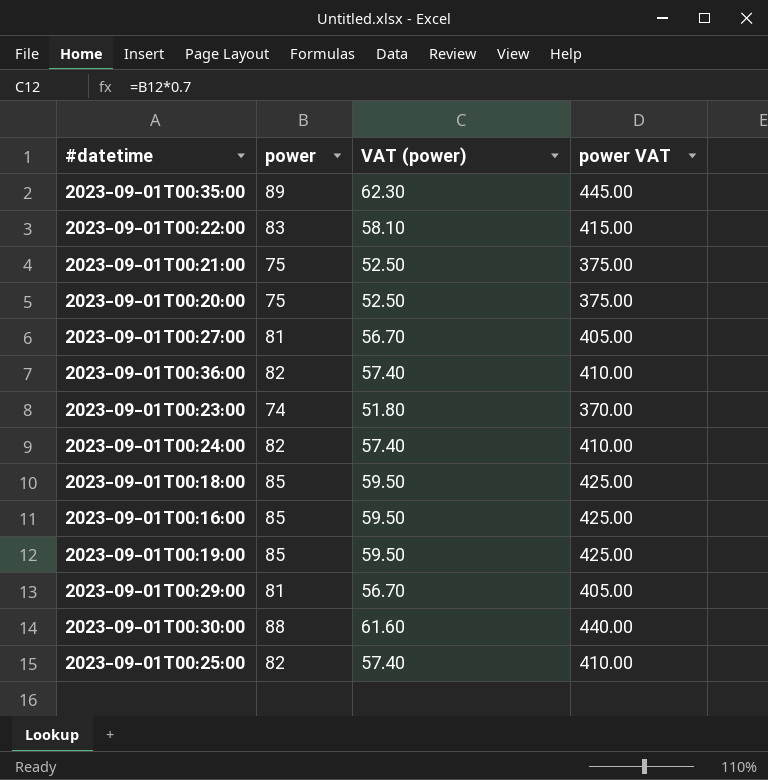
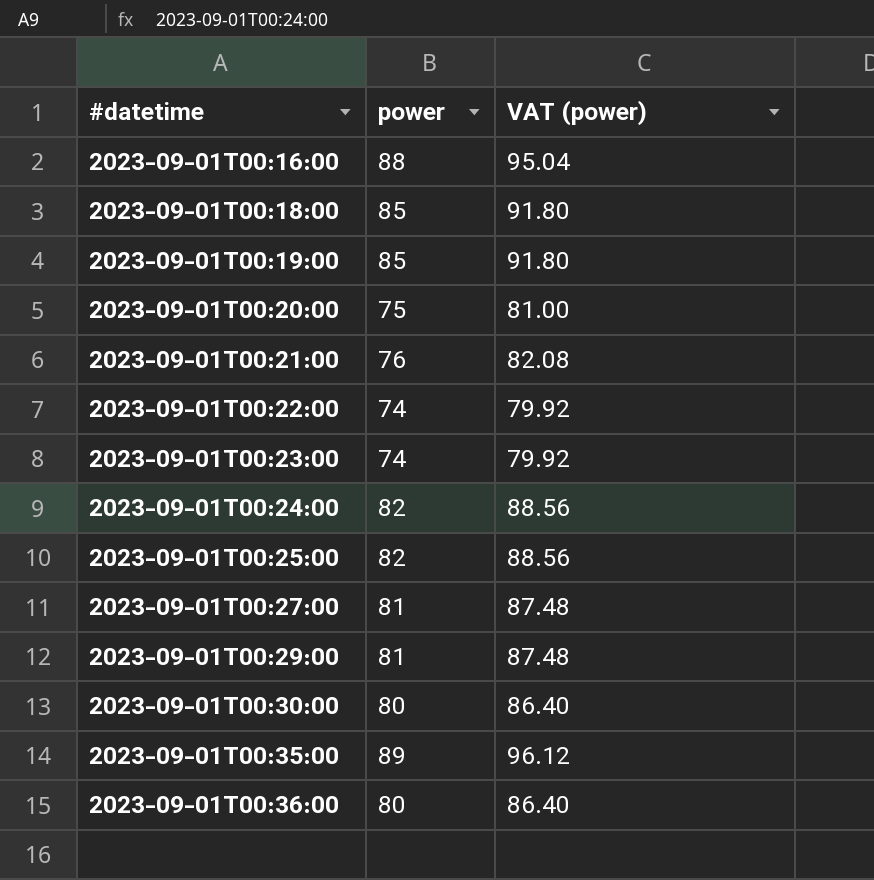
row order: none -> #datetime ascending
column power VAT | formula: [power] * 5 -> none
column VAT (power) | formula: [power] * 0.7 -> [power] * 1.08
2023-09-01T00:16:00 | power: 85 -> 88
2023-09-01T00:21:00 | power: 75 -> 76
2023-09-01T00:22:00 | power: 83 -> 74
2023-09-01T00:30:00 | power: 88 -> 80
2023-09-01T00:36:00 | power: 82 -> 80

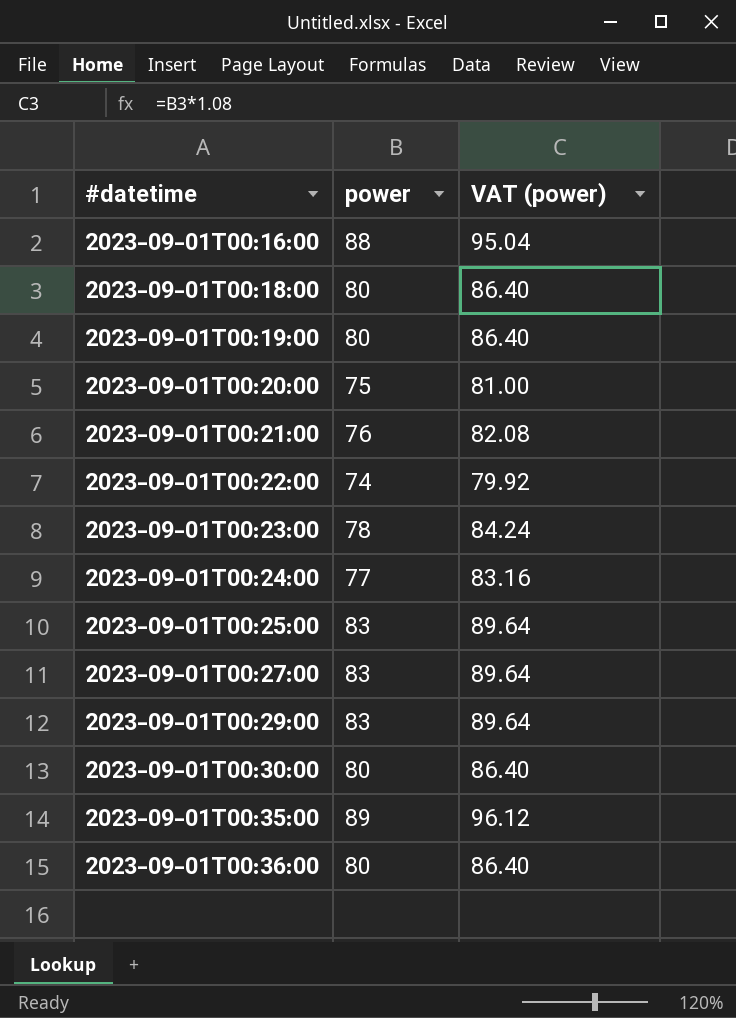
2023-09-01T00:18:00 | power: 85 -> 80
2023-09-01T00:18:00 | VAT (power): 91.80 -> 86.40
2023-09-01T00:19:00 | power: 85 -> 80
2023-09-01T00:19:00 | VAT (power): 91.80 -> 86.40
2023-09-01T00:23:00 | power: 74 -> 78
2023-09-01T00:23:00 | VAT (power): 79.92 -> 84.24
2023-09-01T00:24:00 | power: 82 -> 77
2023-09-01T00:24:00 | VAT (power): 88.56 -> 83.16
2023-09-01T00:25:00 | power: 82 -> 83
2023-09-01T00:25:00 | VAT (power): 88.56 -> 89.64
2023-09-01T00:27:00 | power: 81 -> 83
2023-09-01T00:27:00 | VAT (power): 87.48 -> 89.64
2023-09-01T00:29:00 | power: 81 -> 83
2023-09-01T00:29:00 | VAT (power): 87.48 -> 89.64

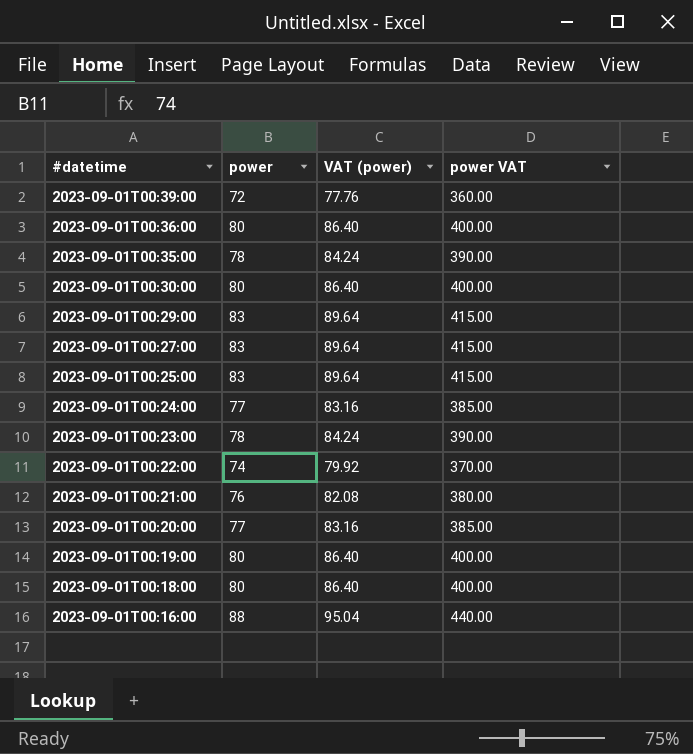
row order: #datetime ascending -> #datetime descending
column power VAT | formula: none -> [power] * 5
row 2023-09-01T00:39:00: none -> 72 | 77.76 | 360.00
2023-09-01T00:35:00 | power: 89 -> 78
2023-09-01T00:35:00 | VAT (power): 96.12 -> 84.24
2023-09-01T00:20:00 | power: 75 -> 77
2023-09-01T00:20:00 | VAT (power): 81.00 -> 83.16

